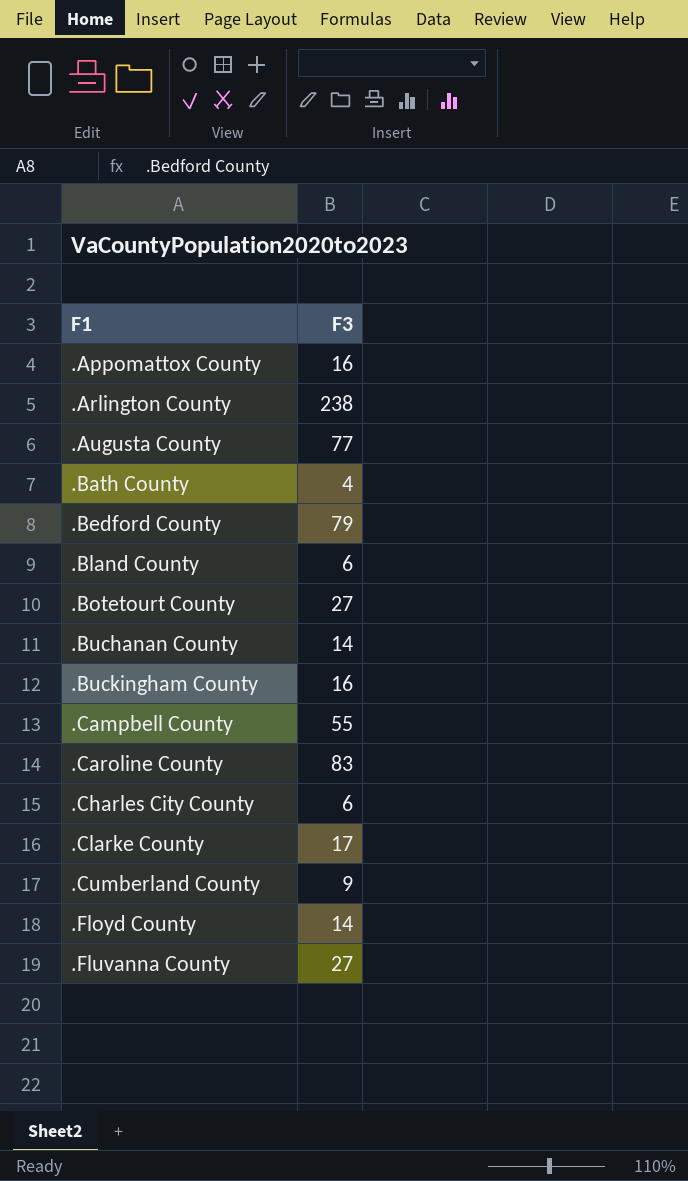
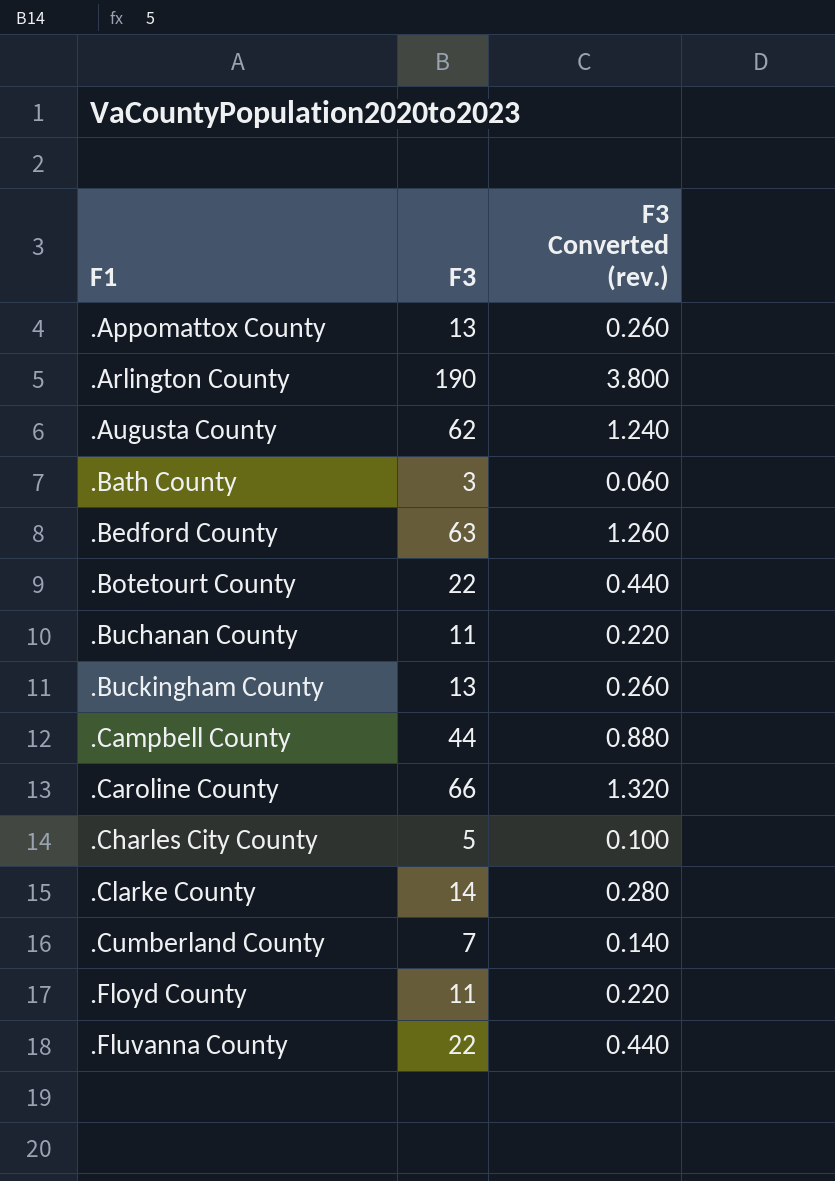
column F3 Converted (rev.) | formula: none -> [F3] * 0.02
row .Bland County: 6 -> none
.Appomattox County | F3: 16 -> 13
.Arlington County | F3: 238 -> 190
.Augusta County | F3: 77 -> 62
.Bath County | F3: 4 -> 3
.Bedford County | F3: 79 -> 63
.Botetourt County | F3: 27 -> 22
.Buchanan County | F3: 14 -> 11
.Buckingham County | F3: 16 -> 13
.Campbell County | F3: 55 -> 44
.Caroline County | F3: 83 -> 66
.Charles City County | F3: 6 -> 5
.Clarke County | F3: 17 -> 14
.Cumberland County | F3: 9 -> 7
.Floyd County | F3: 14 -> 11
.Fluvanna County | F3: 27 -> 22

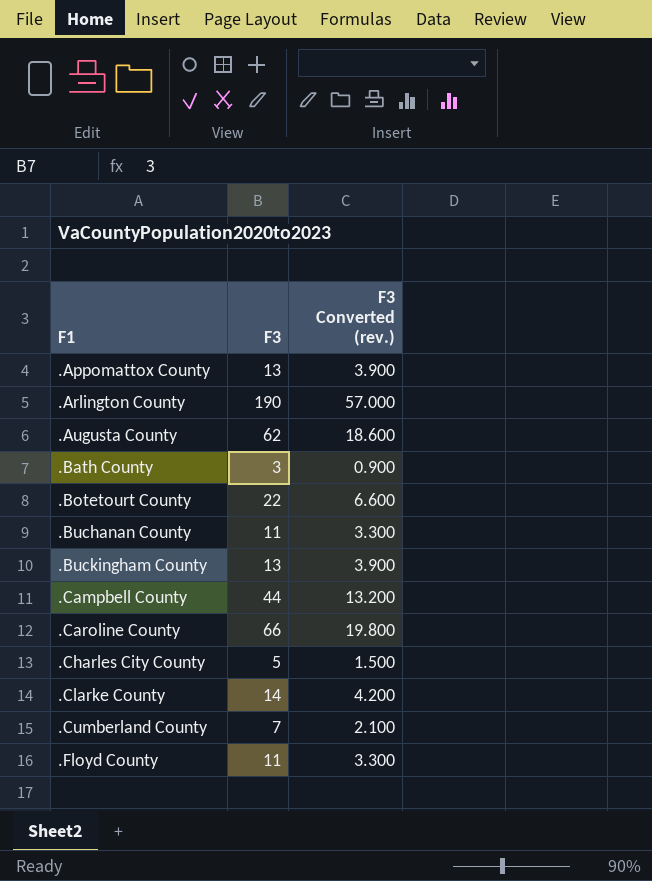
column F3 Converted (rev.) | formula: [F3] * 0.02 -> [F3] * 0.3
row .Bedford County: 63 | 1.260 -> none
row .Fluvanna County: 22 | 0.440 -> none

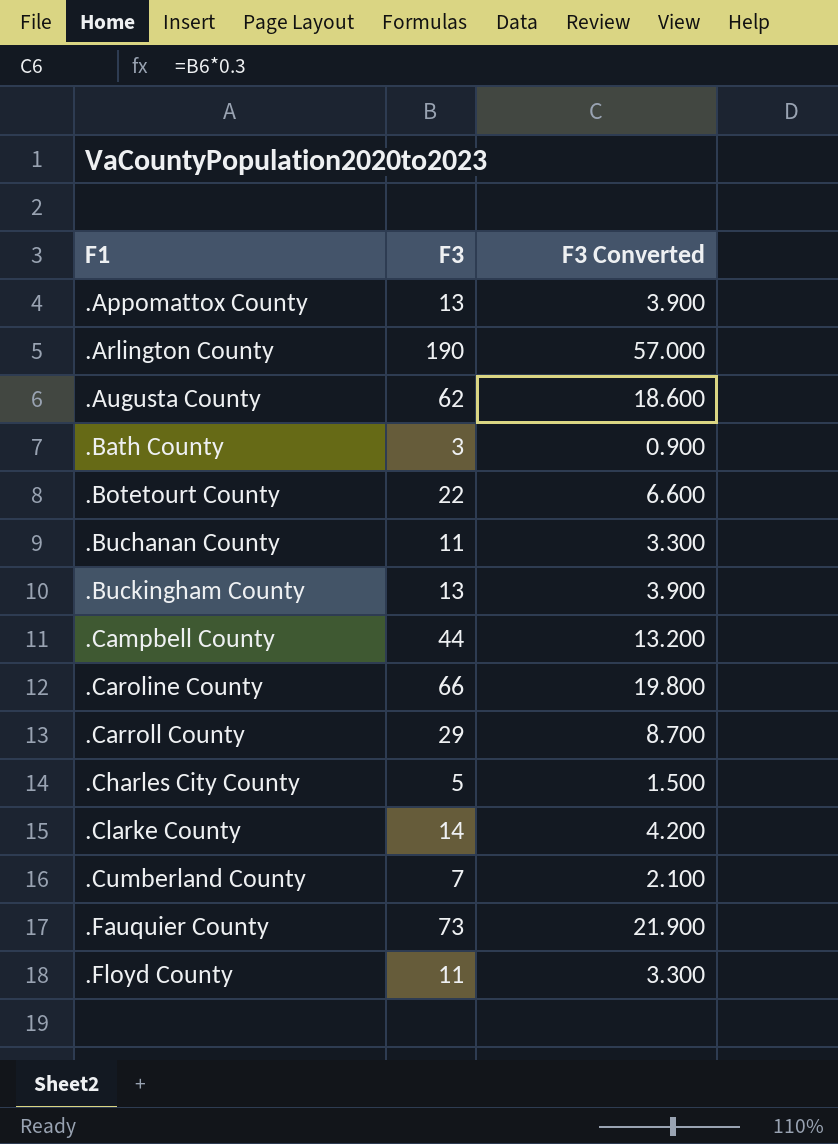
column name: F3 Converted (rev.) -> F3 Converted
row .Carroll County: none -> 29 | 8.700
row .Fauquier County: none -> 73 | 21.900

